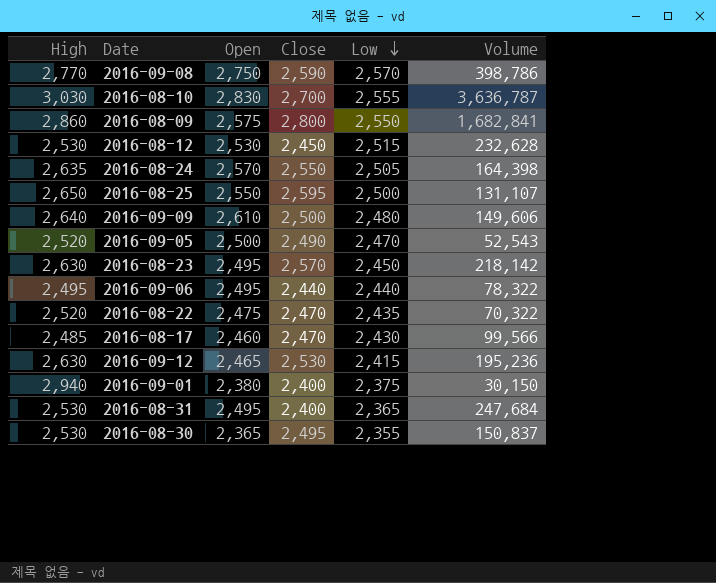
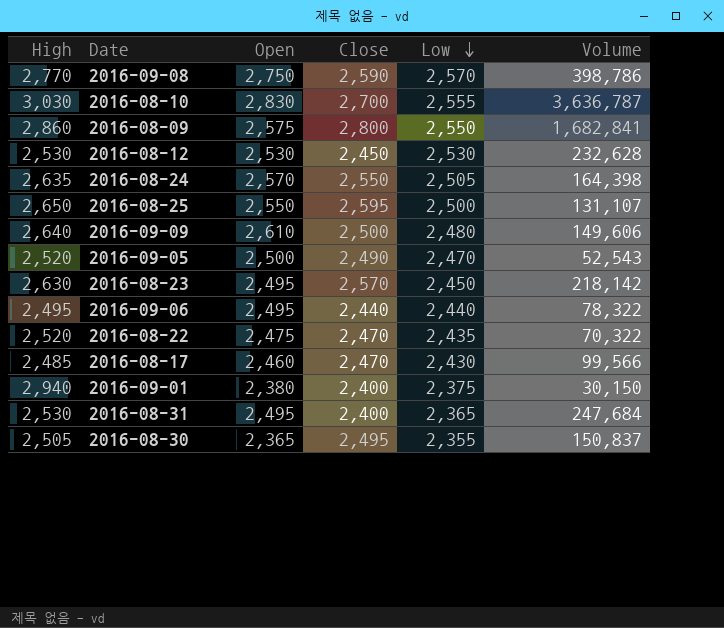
row 2016-09-12: 2,630 | 2,465 | 2,530 | 2,415 | 195,236 -> none
2016-08-12 | Low: 2,515 -> 2,530
2016-08-30 | High: 2,530 -> 2,505

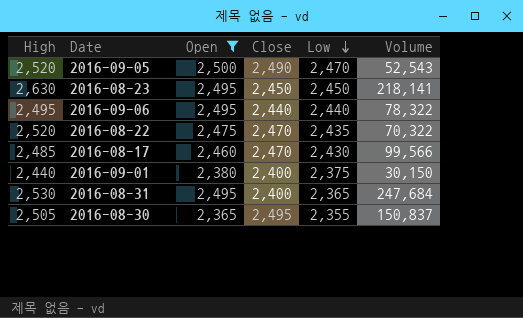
filter: none -> Open <= 2,500
2016-08-23 | Close: 2,570 -> 2,450
2016-08-23 | Volume: 218,142 -> 218,141
2016-09-01 | High: 2,940 -> 2,440

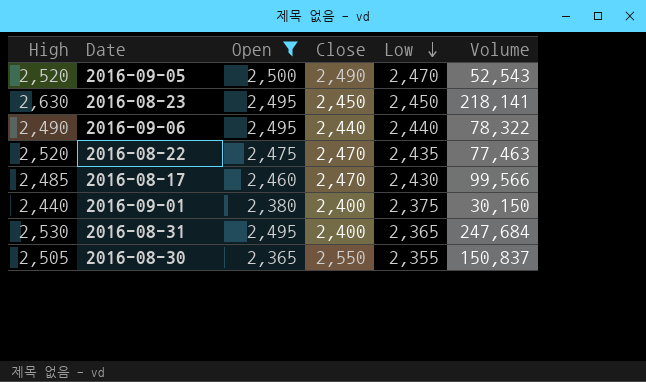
2016-09-06 | High: 2,495 -> 2,490
2016-08-22 | Volume: 70,322 -> 77,463
2016-08-30 | Close: 2,495 -> 2,550

